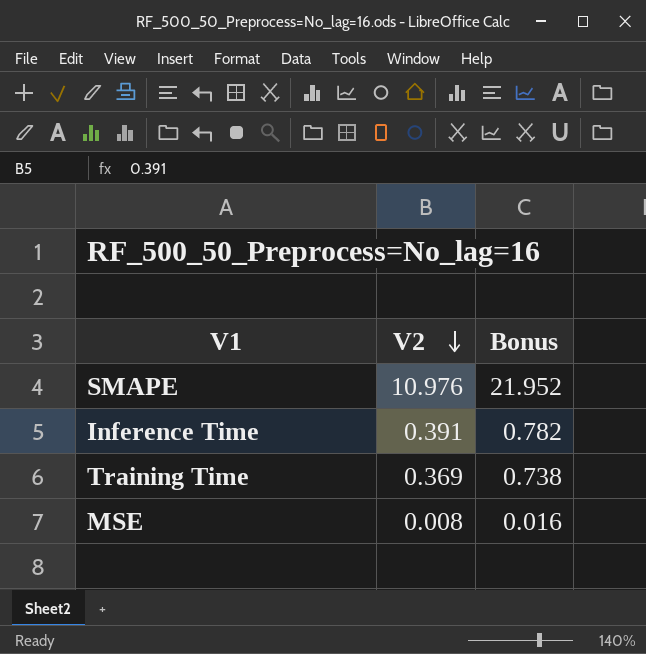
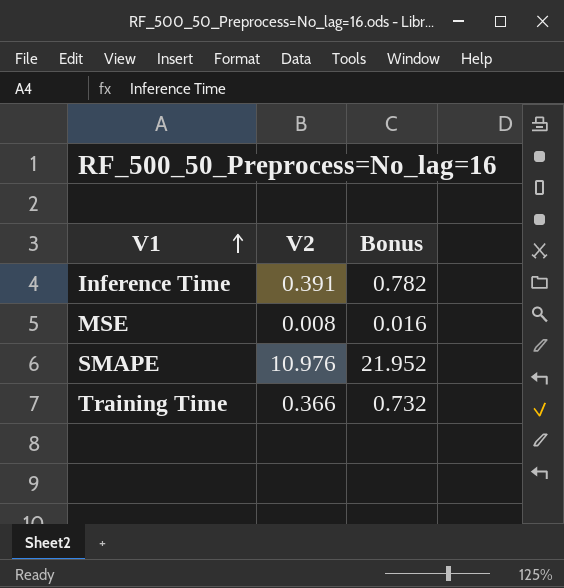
row order: V2 descending -> V1 ascending
Training Time | V2: 0.369 -> 0.366
Training Time | Bonus: 0.738 -> 0.732

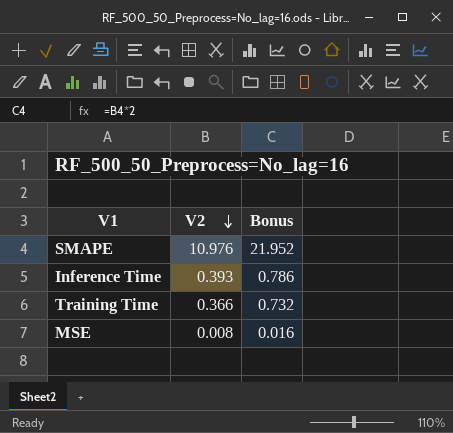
row order: V1 ascending -> V2 descending
Inference Time | V2: 0.391 -> 0.393
Inference Time | Bonus: 0.782 -> 0.786

